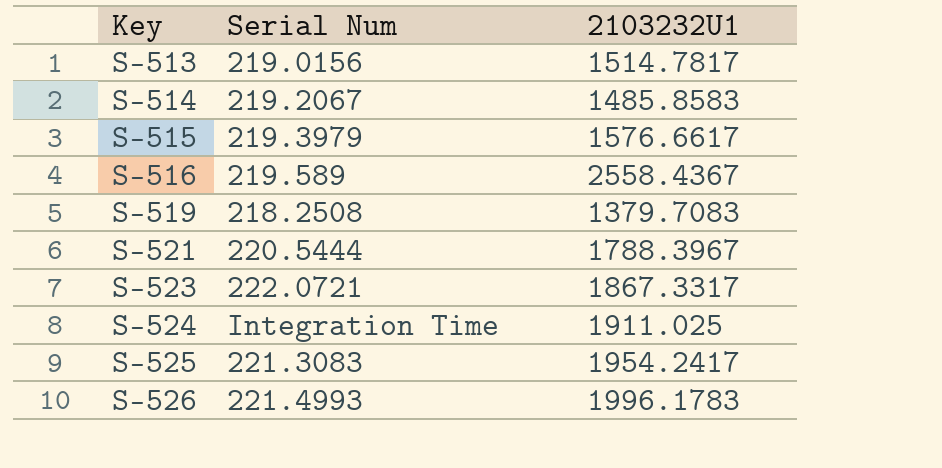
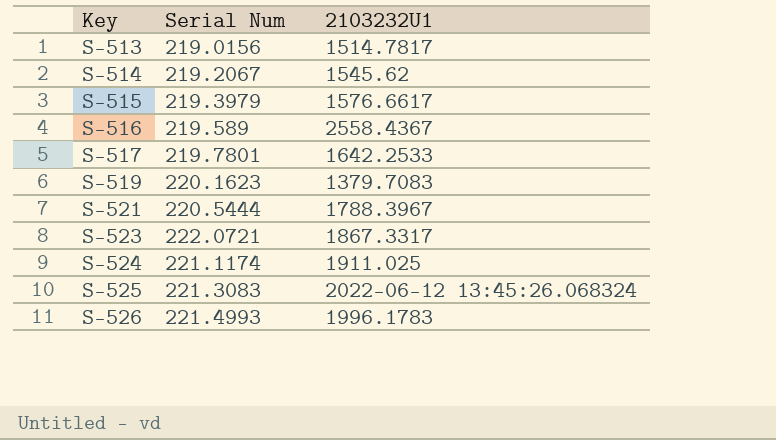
S-514 | 2103232U1: 1485.8583 -> 1545.62
row S-517: none -> 219.7801 | 1642.2533
S-519 | Serial Num: 218.2508 -> 220.1623
S-524 | Serial Num: Integration Time -> 221.1174
S-525 | 2103232U1: 1954.2417 -> 2022-06-12 13:45:26.068324

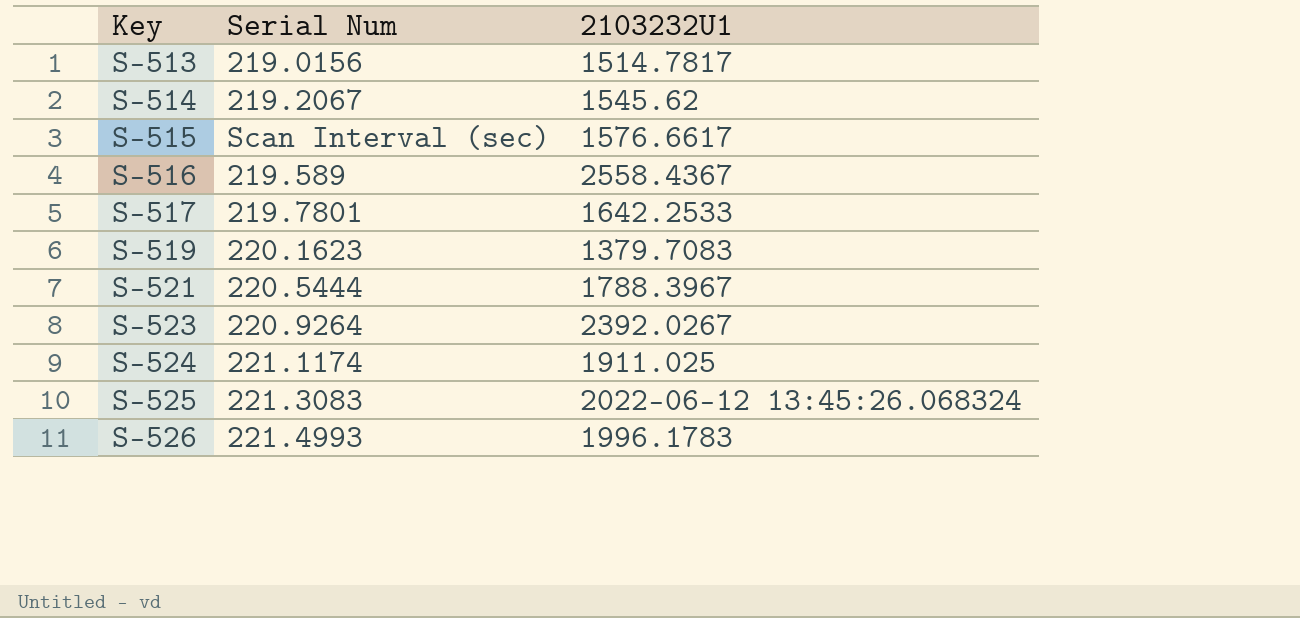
S-515 | Serial Num: 219.3979 -> Scan Interval (sec)
S-523 | Serial Num: 222.0721 -> 220.9264
S-523 | 2103232U1: 1867.3317 -> 2392.0267

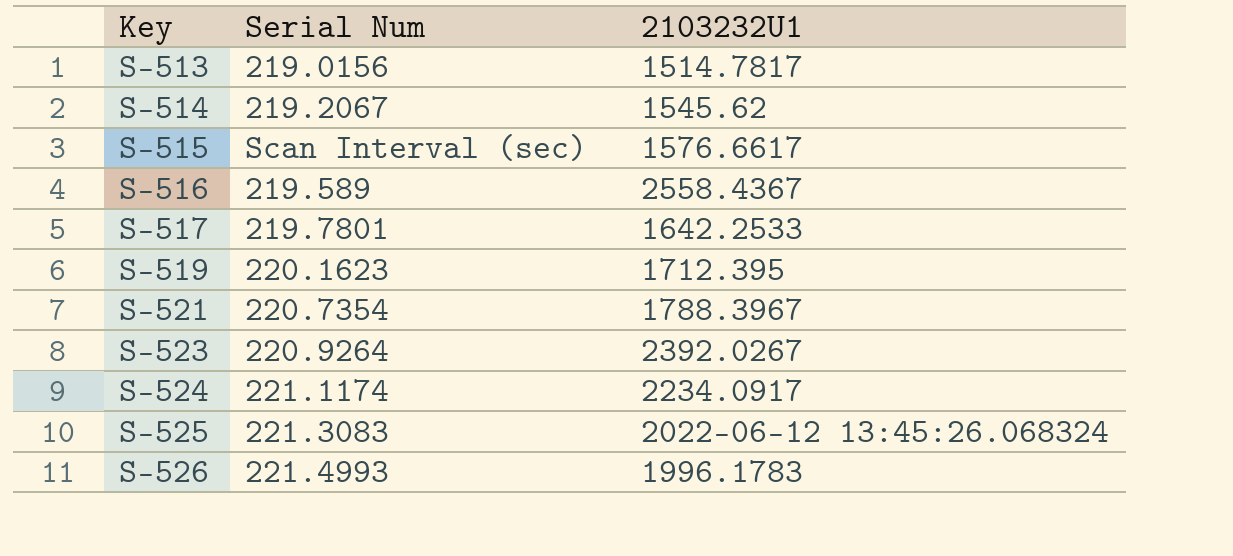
S-519 | 2103232U1: 1379.7083 -> 1712.395
S-521 | Serial Num: 220.5444 -> 220.7354
S-524 | 2103232U1: 1911.025 -> 2234.0917

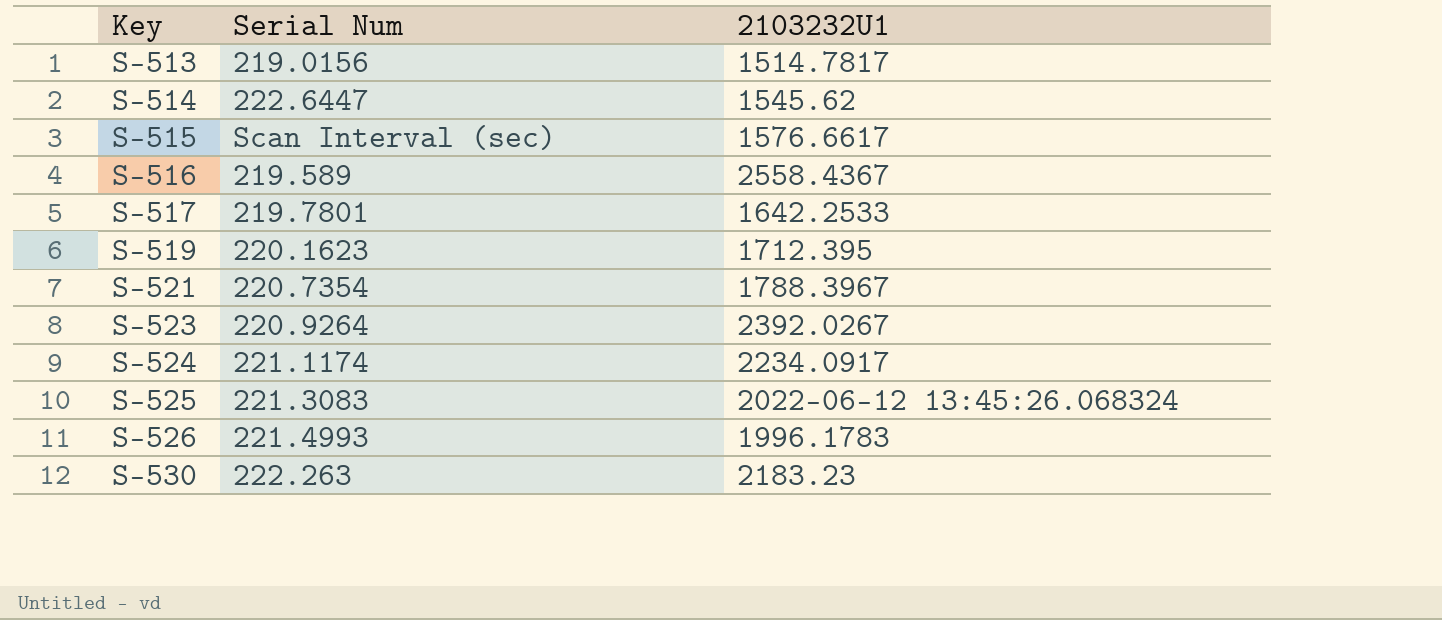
S-514 | Serial Num: 219.2067 -> 222.6447
row S-530: none -> 222.263 | 2183.23

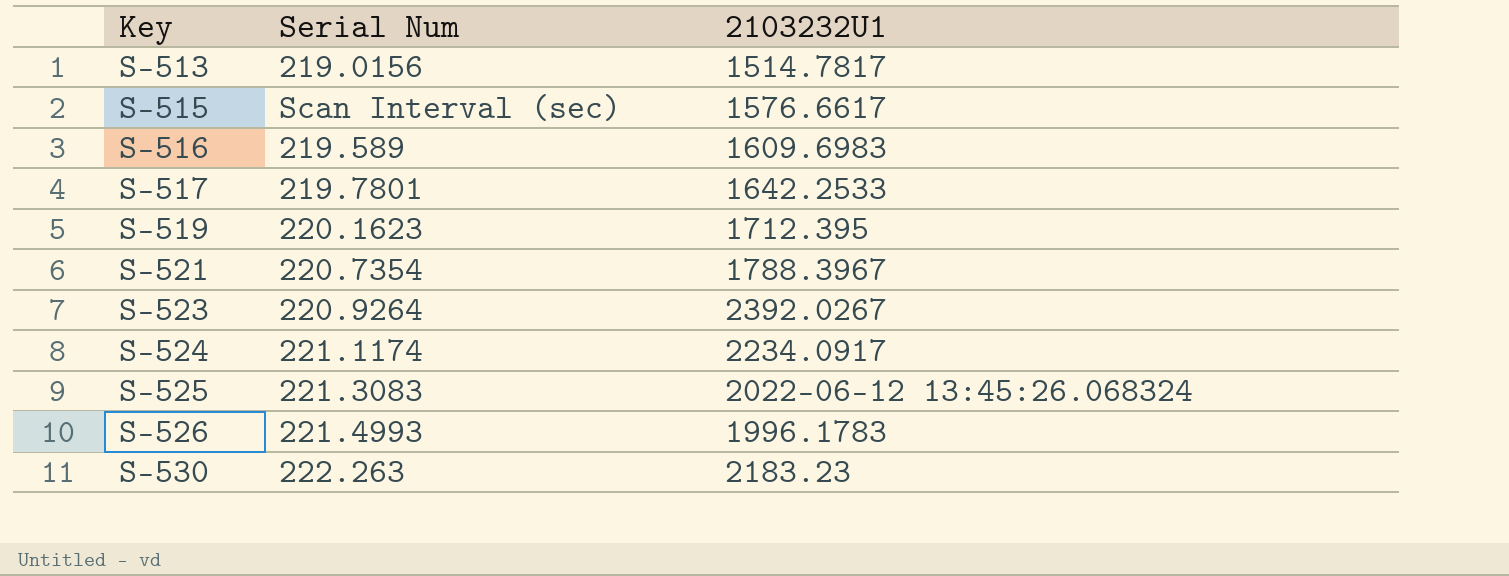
row S-514: 222.6447 | 1545.62 -> none
S-516 | 2103232U1: 2558.4367 -> 1609.6983

